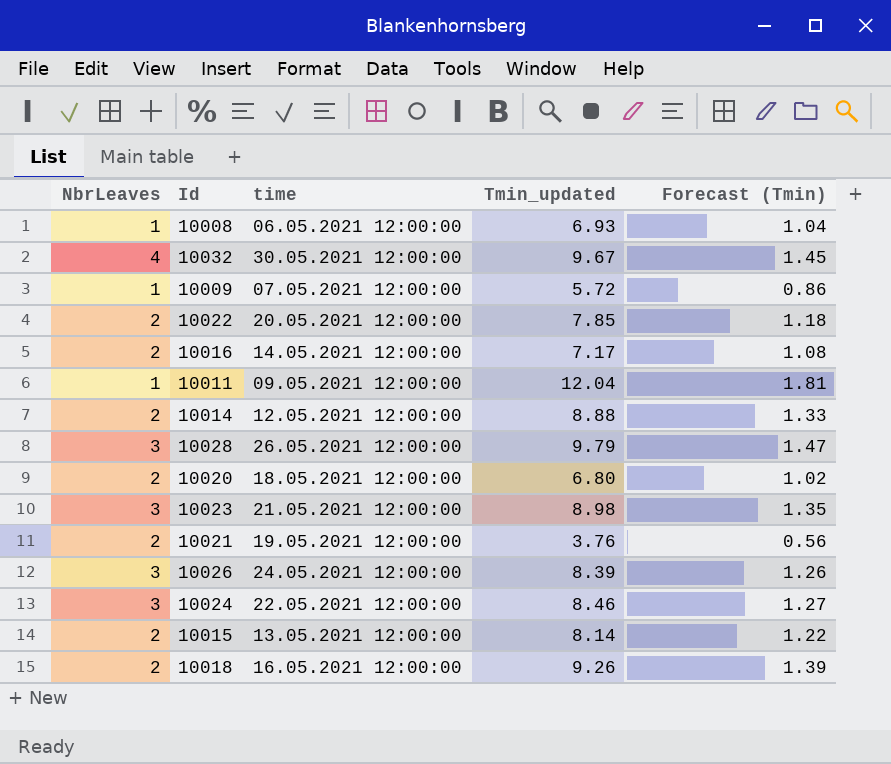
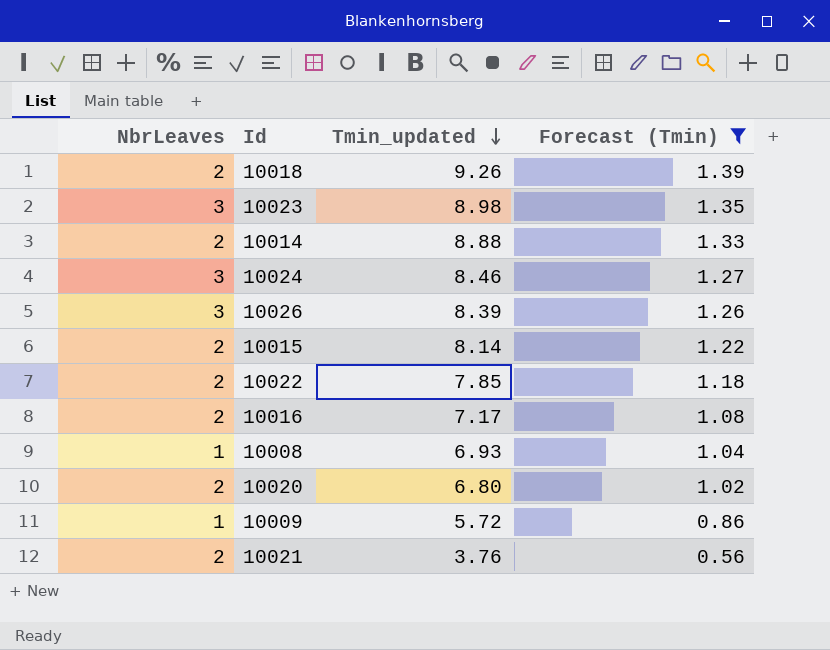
filter: none -> Forecast (Tmin) <= 1.39
row order: none -> Tmin_updated descending
column time | position: 3 -> none

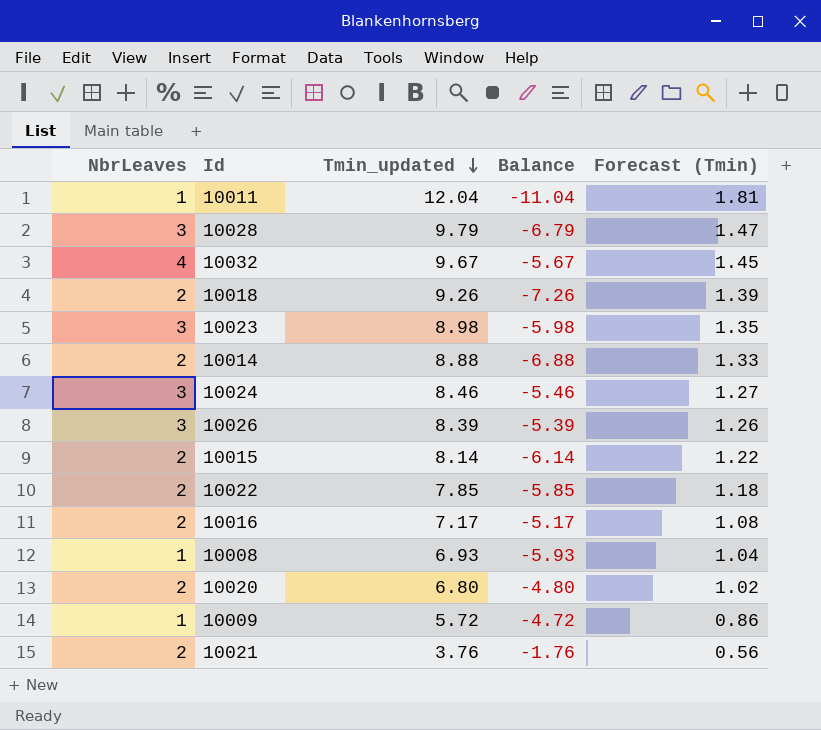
filter: Forecast (Tmin) <= 1.39 -> none
column Balance | formula: none -> [NbrLeaves] - [Tmin_updated]

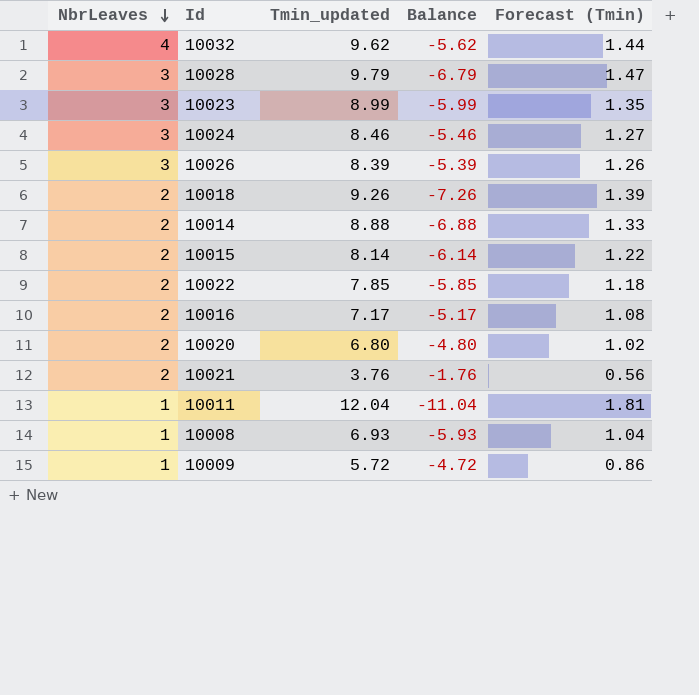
row order: Tmin_updated descending -> NbrLeaves descending
10032 | Tmin_updated: 9.67 -> 9.62
10032 | Balance: -5.67 -> -5.62
10032 | Forecast (Tmin): 1.45 -> 1.44
10023 | Tmin_updated: 8.98 -> 8.99
10023 | Balance: -5.98 -> -5.99

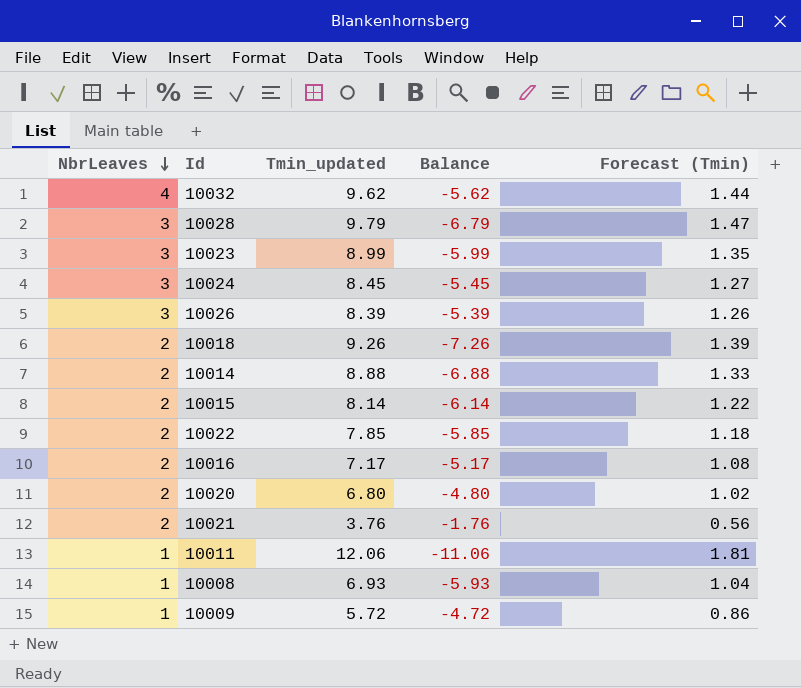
10024 | Tmin_updated: 8.46 -> 8.45
10024 | Balance: -5.46 -> -5.45
10011 | Tmin_updated: 12.04 -> 12.06
10011 | Balance: -11.04 -> -11.06

